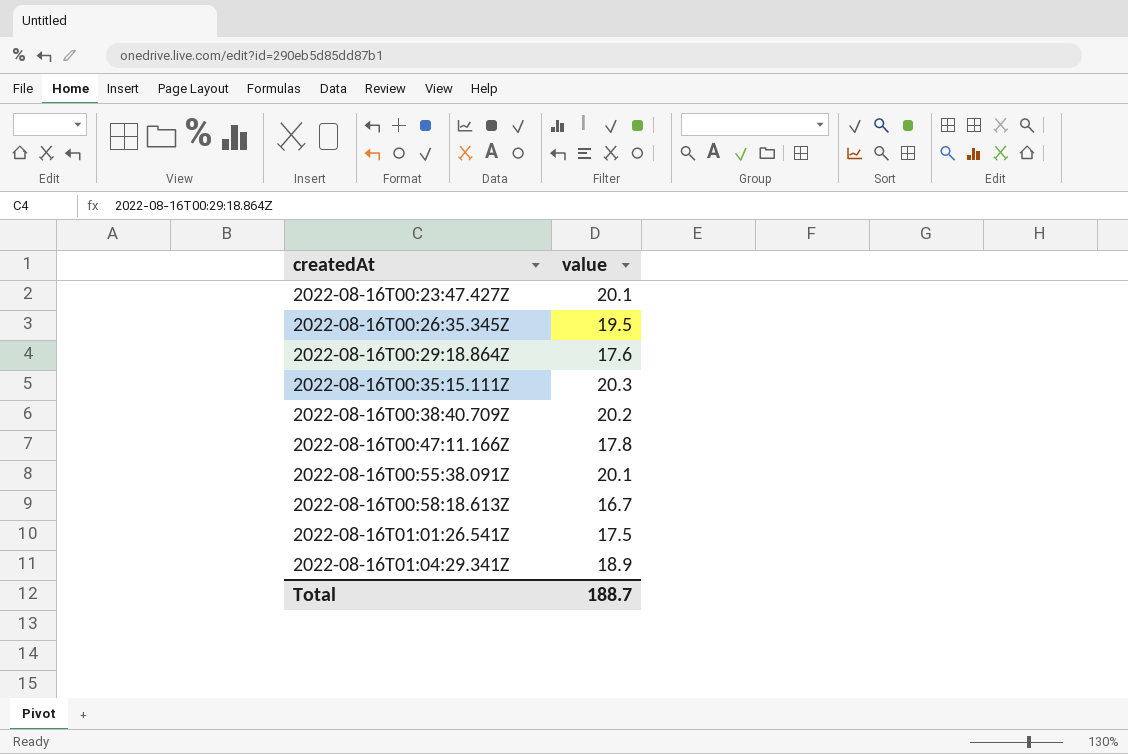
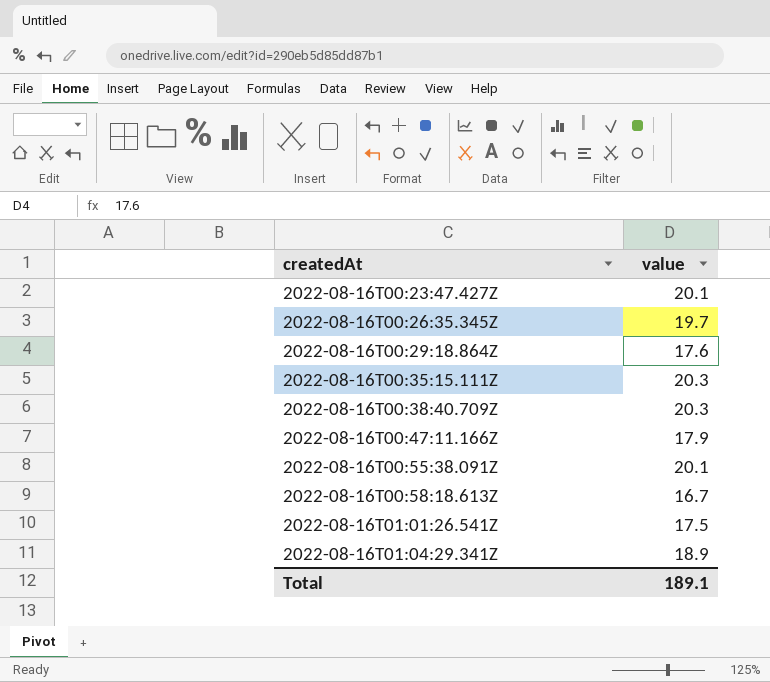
2022-08-16T00:26:35.345Z | value: 19.5 -> 19.7
2022-08-16T00:38:40.709Z | value: 20.2 -> 20.3
2022-08-16T00:47:11.166Z | value: 17.8 -> 17.9
Total | value: 188.7 -> 189.1

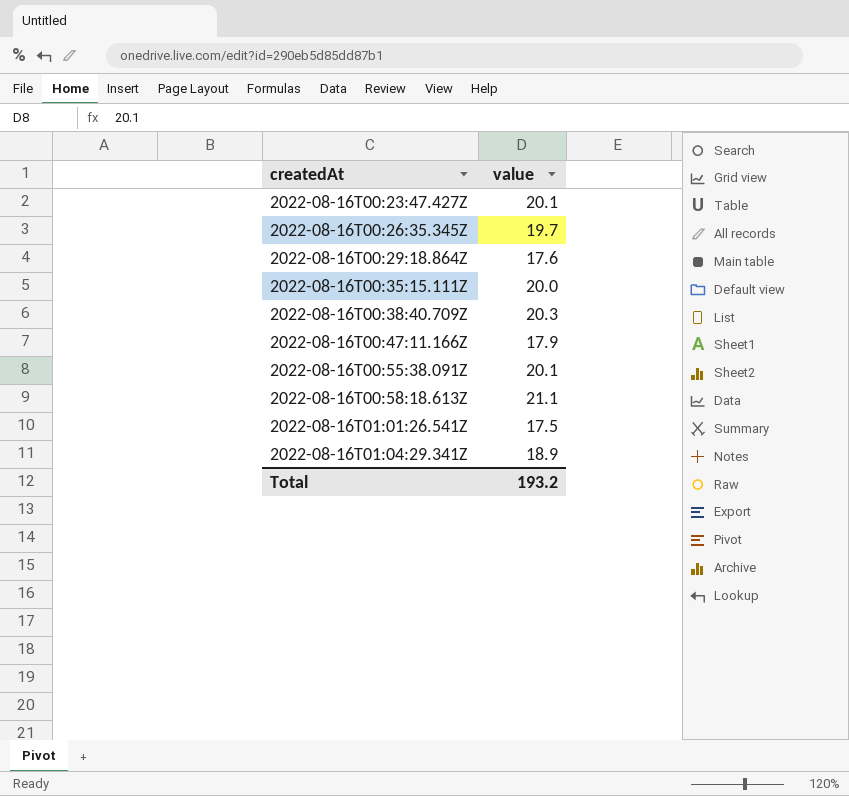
2022-08-16T00:35:15.111Z | value: 20.3 -> 20.0
2022-08-16T00:58:18.613Z | value: 16.7 -> 21.1
Total | value: 189.1 -> 193.2

